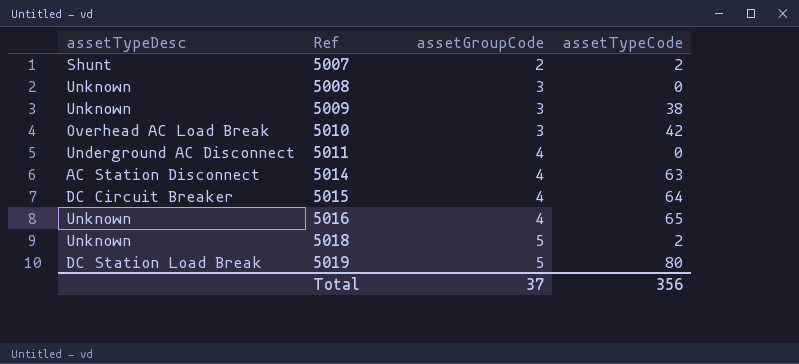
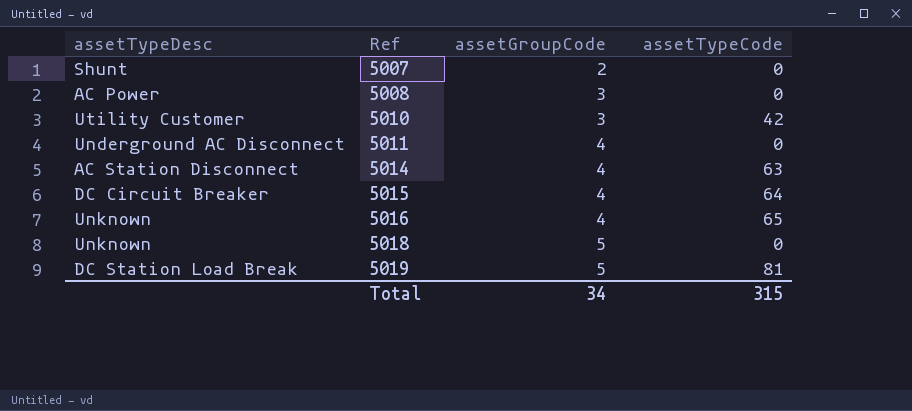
row 5009: Unknown | 3 | 38 -> none
5007 | assetTypeCode: 2 -> 0
5008 | assetTypeDesc: Unknown -> AC Power
5010 | assetTypeDesc: Overhead AC Load Break -> Utility Customer
5018 | assetTypeCode: 2 -> 0
5019 | assetTypeCode: 80 -> 81
Total | assetGroupCode: 37 -> 34
Total | assetTypeCode: 356 -> 315

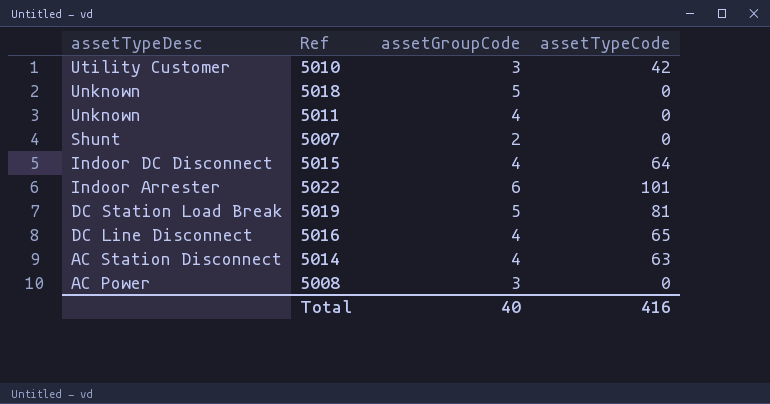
row order: Ref ascending -> assetTypeDesc descending
5011 | assetTypeDesc: Underground AC Disconnect -> Unknown
5015 | assetTypeDesc: DC Circuit Breaker -> Indoor DC Disconnect
row 5022: none -> Indoor Arrester | 6 | 101
5016 | assetTypeDesc: Unknown -> DC Line Disconnect
Total | assetGroupCode: 34 -> 40
Total | assetTypeCode: 315 -> 416

